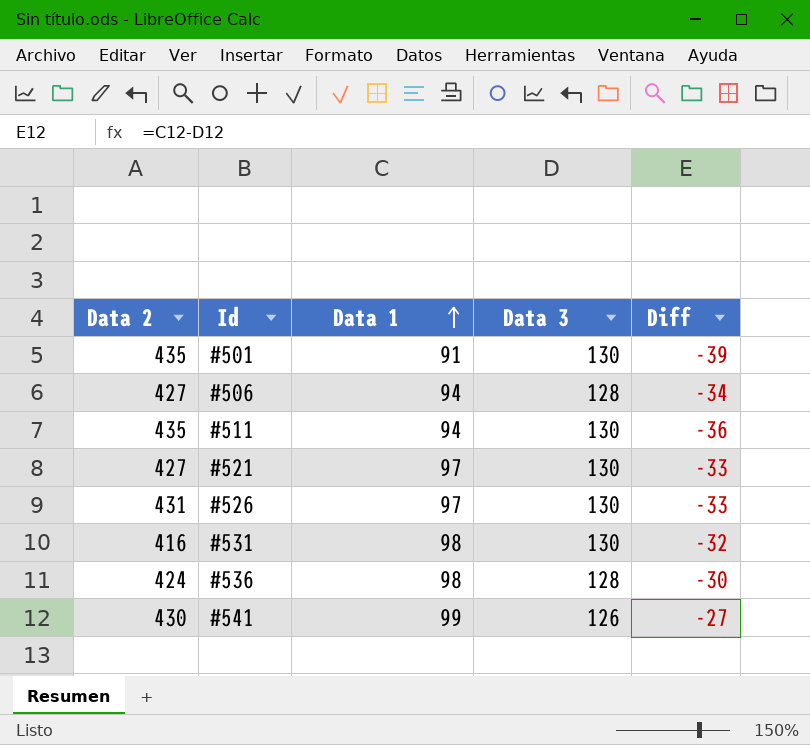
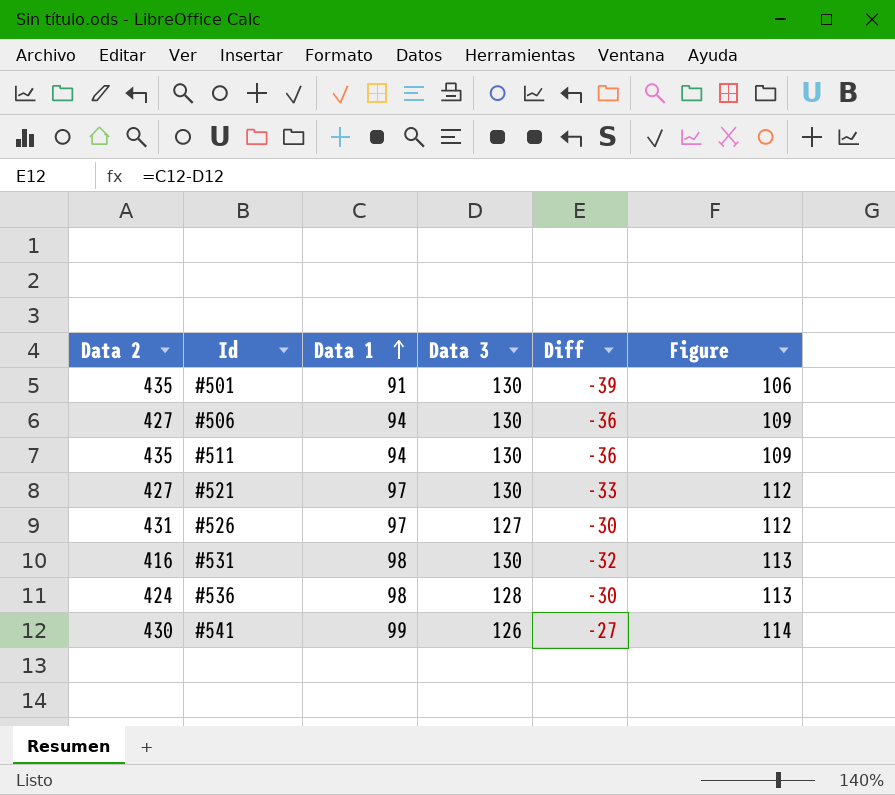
column Figure | formula: none -> [Data 1] + 15
#506 | Data 3: 128 -> 130
#506 | Diff: -34 -> -36
#526 | Data 3: 130 -> 127
#526 | Diff: -33 -> -30

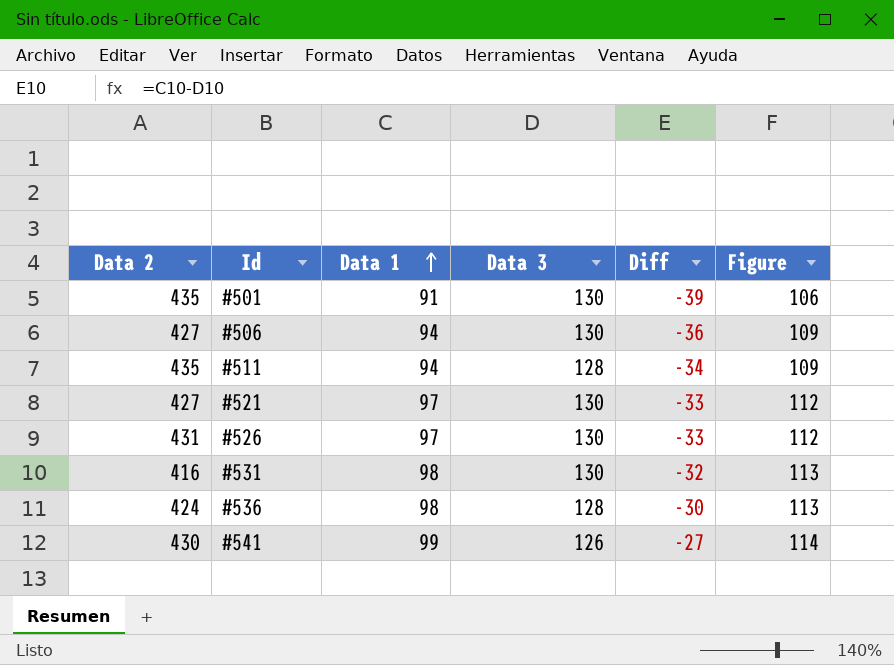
#511 | Data 3: 130 -> 128
#511 | Diff: -36 -> -34
#526 | Data 3: 127 -> 130
#526 | Diff: -30 -> -33

